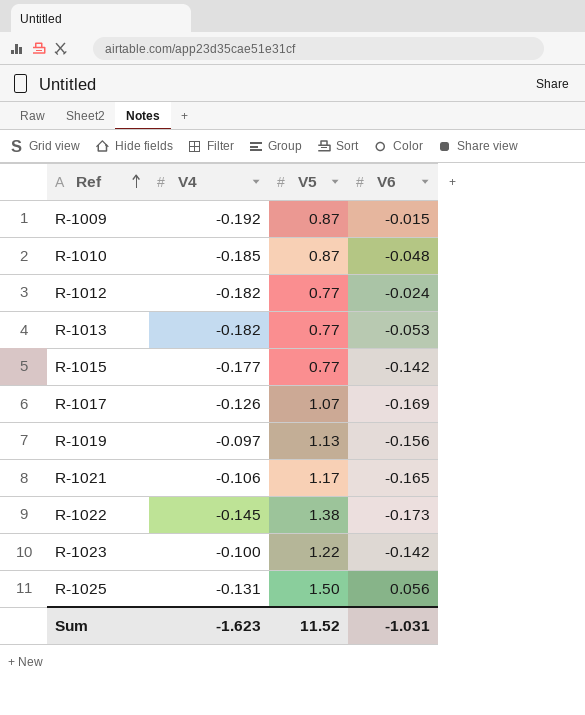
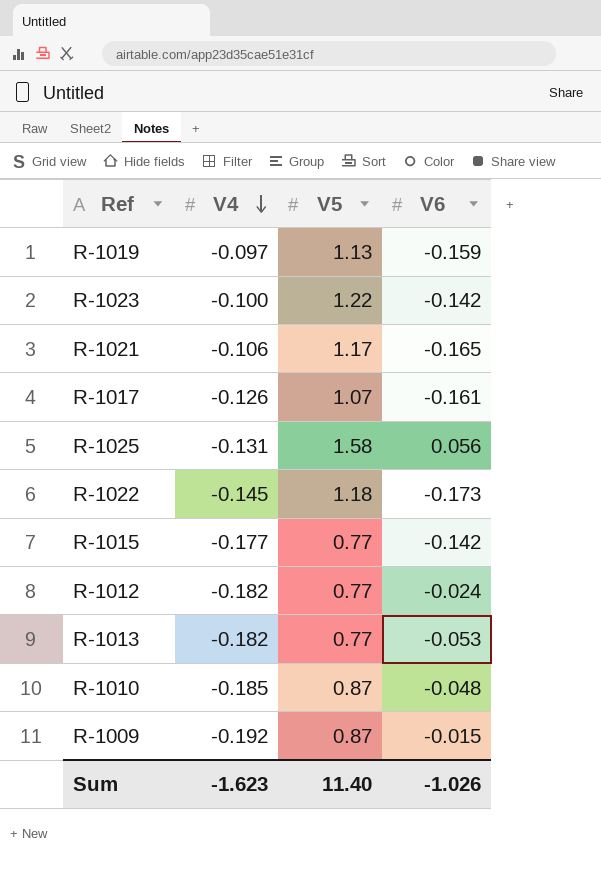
row order: Ref ascending -> V4 descending
R-1019 | V6: -0.156 -> -0.159
R-1017 | V6: -0.169 -> -0.161
R-1025 | V5: 1.50 -> 1.58
R-1022 | V5: 1.38 -> 1.18
Sum | V5: 11.52 -> 11.40
Sum | V6: -1.031 -> -1.026

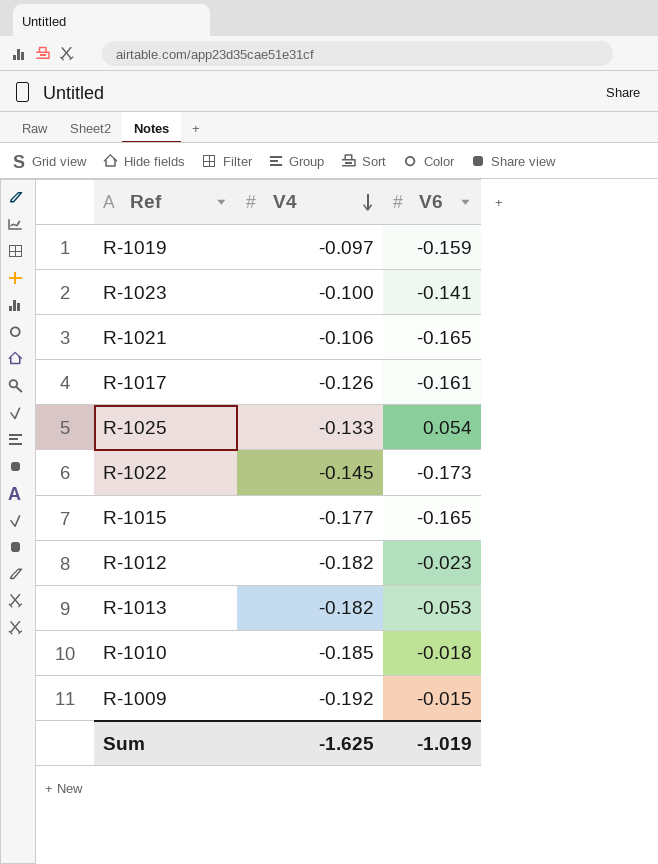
column V5 | position: 3 -> none
R-1023 | V6: -0.142 -> -0.141
R-1025 | V4: -0.131 -> -0.133
R-1025 | V6: 0.056 -> 0.054
R-1015 | V6: -0.142 -> -0.165
R-1012 | V6: -0.024 -> -0.023
R-1010 | V6: -0.048 -> -0.018
Sum | V4: -1.623 -> -1.625
Sum | V6: -1.026 -> -1.019

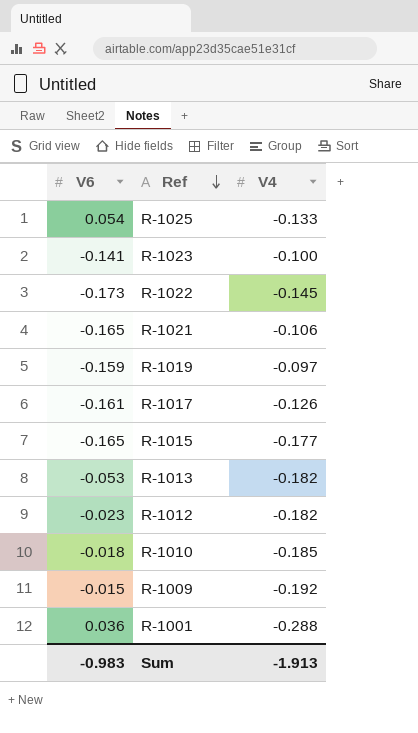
row order: V4 descending -> Ref descending
column V6 | position: 3 -> 1
row R-1001: none -> 0.036 | -0.288
Sum | V6: -1.019 -> -0.983
Sum | V4: -1.625 -> -1.913

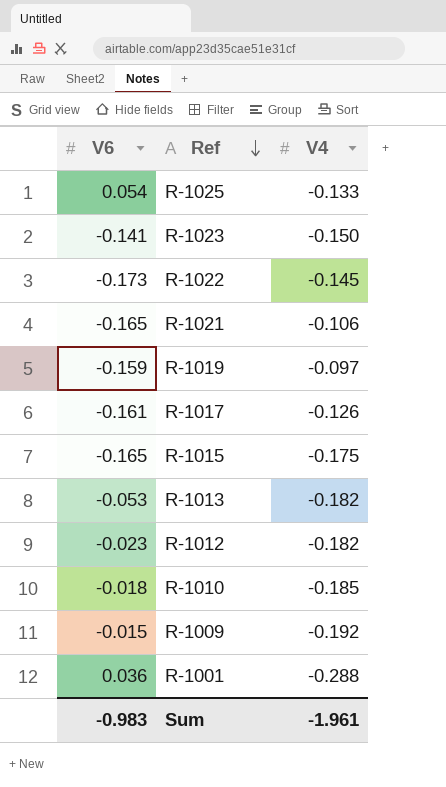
R-1023 | V4: -0.100 -> -0.150
R-1015 | V4: -0.177 -> -0.175
Sum | V4: -1.913 -> -1.961

